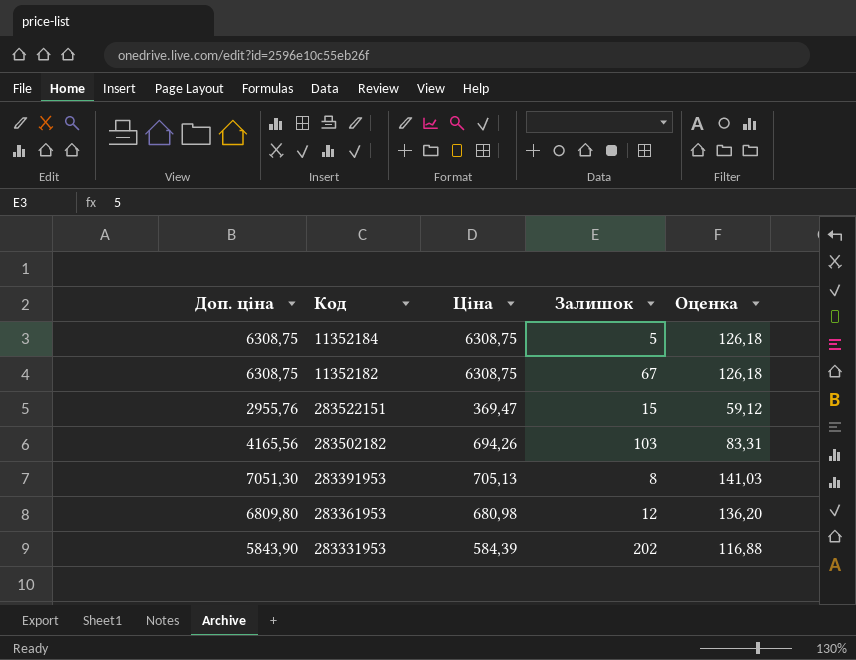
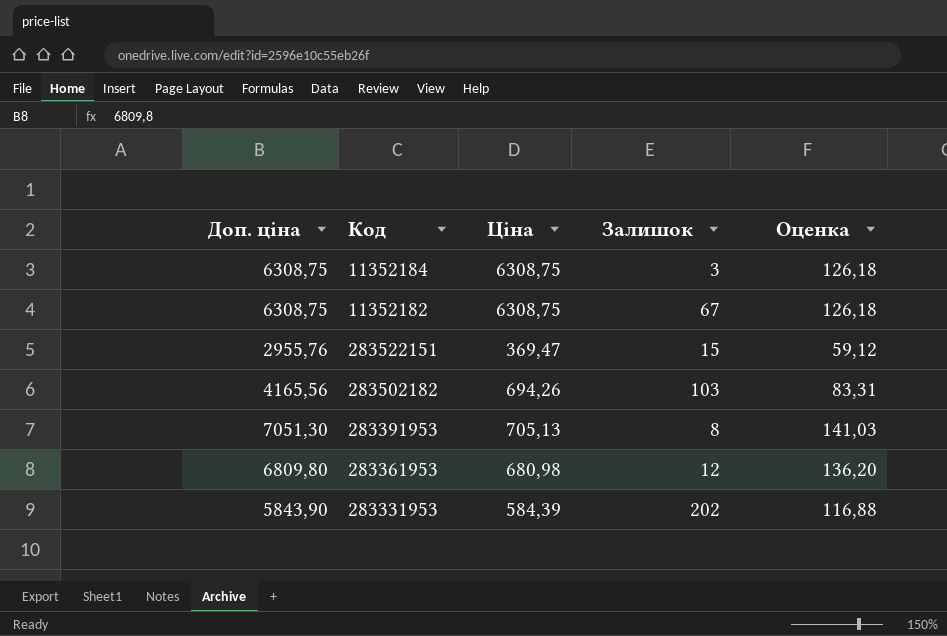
11352184 | Залишок: 5 -> 3

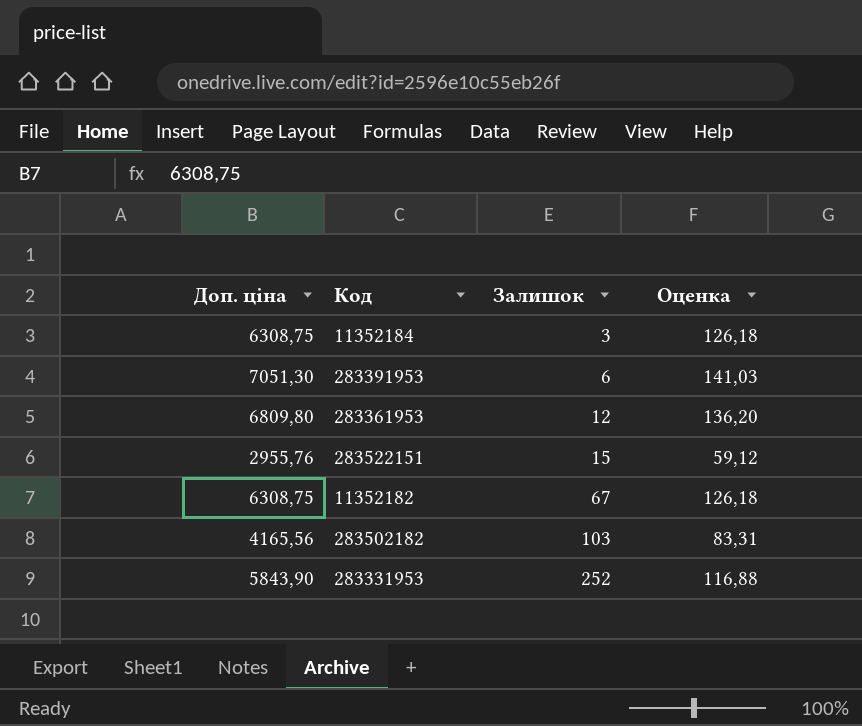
row order: none -> Залишок ascending
column Ціна | position: 3 -> none
283391953 | Залишок: 8 -> 6
283331953 | Залишок: 202 -> 252

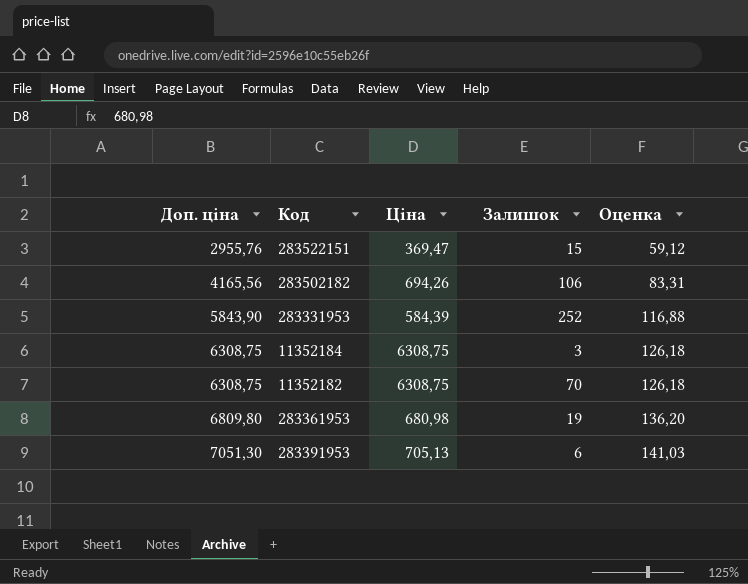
row order: Залишок ascending -> Доп. ціна ascending
column Ціна | position: none -> 3
283502182 | Залишок: 103 -> 106
11352182 | Залишок: 67 -> 70
283361953 | Залишок: 12 -> 19

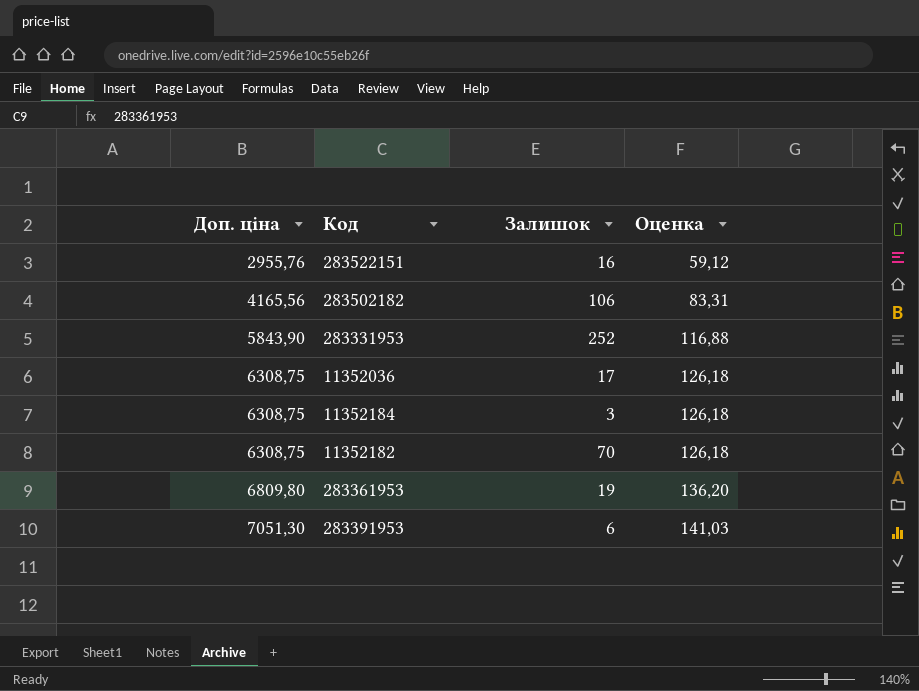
column Ціна | position: 3 -> none
283522151 | Залишок: 15 -> 16
row 11352036: none -> 6308,75 | 17 | 126,18

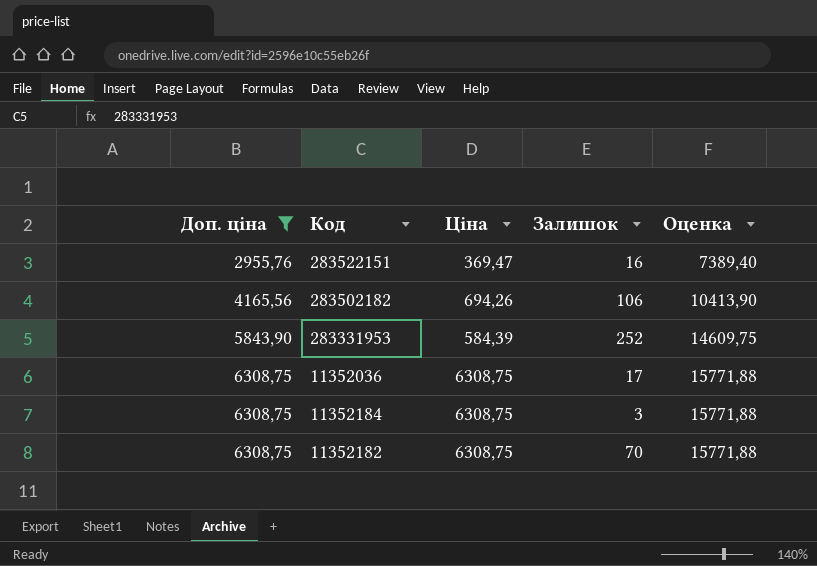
filter: none -> Доп. ціна <= 6308,75
column Ціна | position: none -> 3
column Оценка | formula: [Доп. ціна] * 0,02 -> [Доп. ціна] * 2,5

